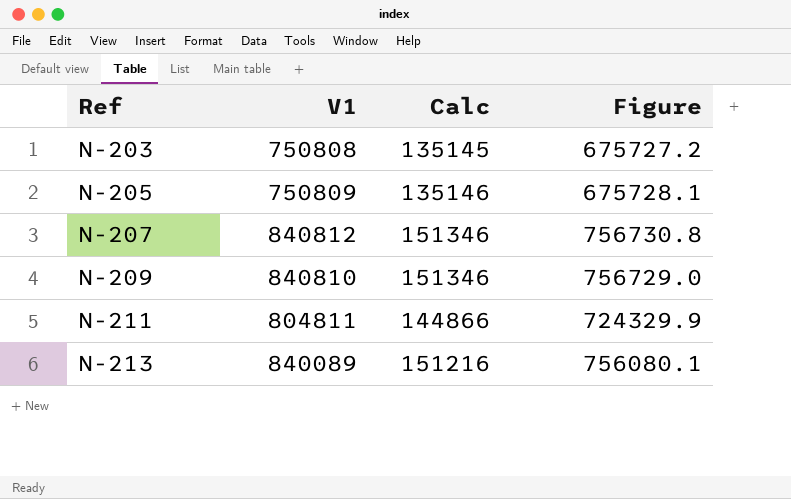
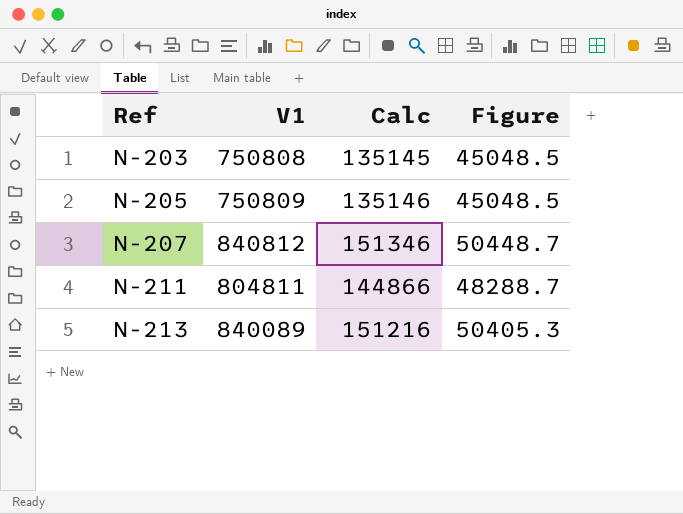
column Figure | formula: [V1] * 0.9 -> [V1] * 0.06
row N-209: 840810 | 151346 | 756729.0 -> none

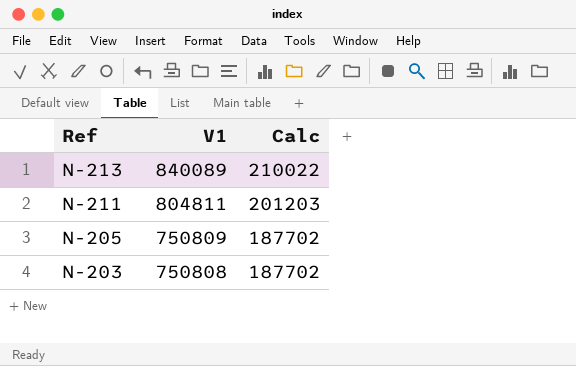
row order: Ref ascending -> Ref descending
column Figure | formula: [V1] * 0.06 -> none
column Calc | formula: [V1] * 0.18 -> [V1] * 0.25
row N-207: 840812 | 151346 | 50448.7 -> none

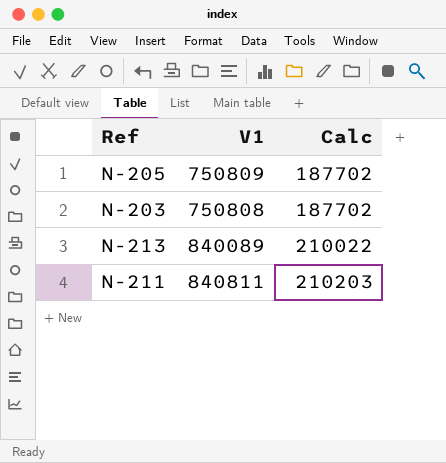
row order: Ref descending -> Calc ascending
N-211 | V1: 804811 -> 840811
N-211 | Calc: 201203 -> 210203

